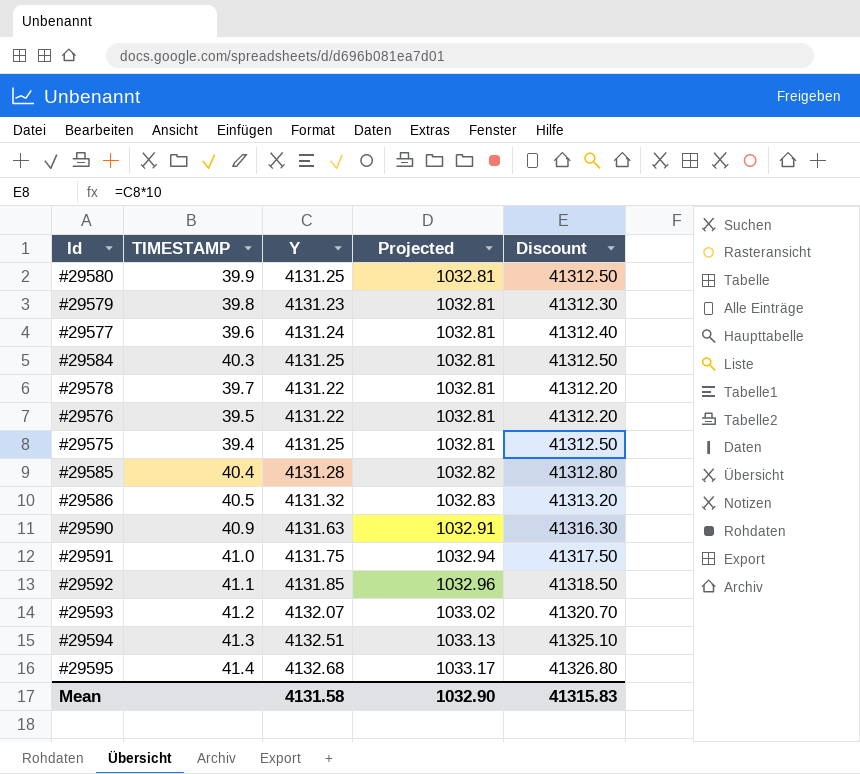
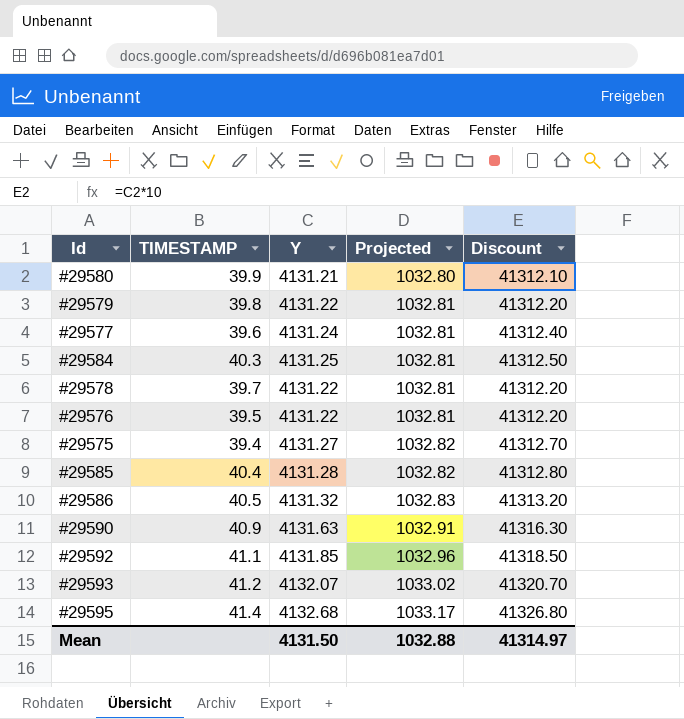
row #29591: 41.0 | 4131.75 | 1032.94 | 41317.50 -> none
row #29594: 41.3 | 4132.51 | 1033.13 | 41325.10 -> none
#29580 | Y: 4131.25 -> 4131.21
#29580 | Projected: 1032.81 -> 1032.80
#29580 | Discount: 41312.50 -> 41312.10
#29579 | Y: 4131.23 -> 4131.22
#29579 | Discount: 41312.30 -> 41312.20
#29575 | Y: 4131.25 -> 4131.27
#29575 | Projected: 1032.81 -> 1032.82
#29575 | Discount: 41312.50 -> 41312.70
Mean | Y: 4131.58 -> 4131.50
Mean | Projected: 1032.90 -> 1032.88
Mean | Discount: 41315.83 -> 41314.97

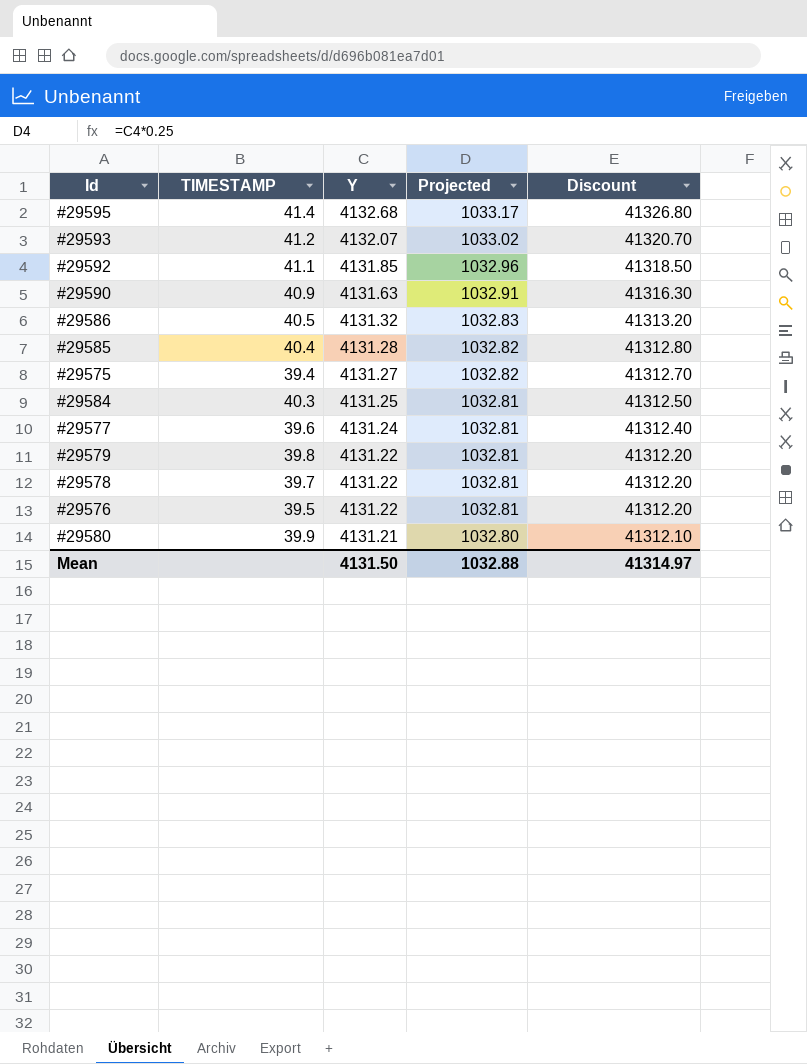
row order: Projected ascending -> Y descending

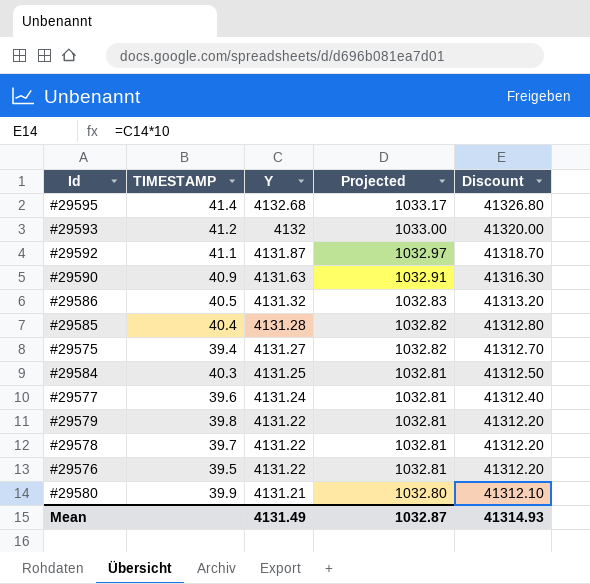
#29593 | Y: 4132.07 -> 4132
#29593 | Projected: 1033.02 -> 1033.00
#29593 | Discount: 41320.70 -> 41320.00
#29592 | Y: 4131.85 -> 4131.87
#29592 | Projected: 1032.96 -> 1032.97
#29592 | Discount: 41318.50 -> 41318.70
Mean | Y: 4131.50 -> 4131.49
Mean | Projected: 1032.88 -> 1032.87
Mean | Discount: 41314.97 -> 41314.93

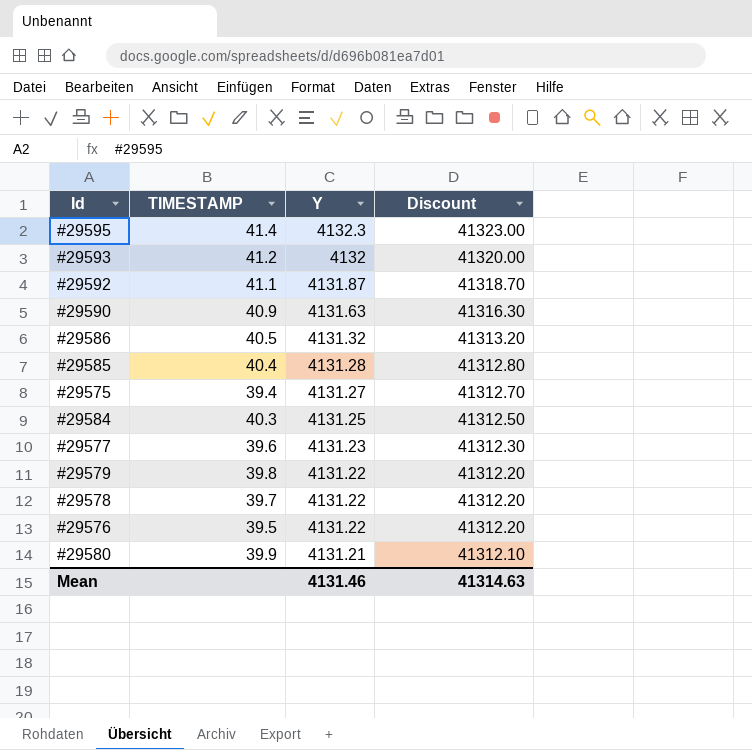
column Projected | formula: [Y] * 0.25 -> none
#29595 | Y: 4132.68 -> 4132.3
#29595 | Discount: 41326.80 -> 41323.00
#29577 | Y: 4131.24 -> 4131.23
#29577 | Discount: 41312.40 -> 41312.30
Mean | Y: 4131.49 -> 4131.46
Mean | Discount: 41314.93 -> 41314.63

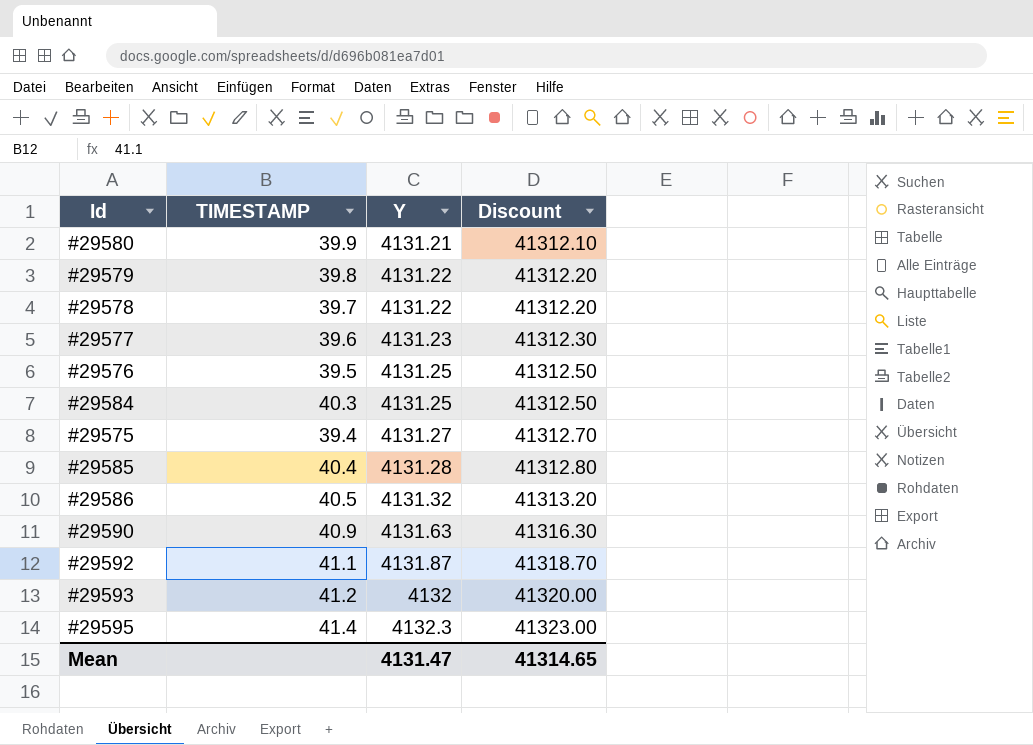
row order: Y descending -> Y ascending
#29576 | Y: 4131.22 -> 4131.25
#29576 | Discount: 41312.20 -> 41312.50
Mean | Y: 4131.46 -> 4131.47
Mean | Discount: 41314.63 -> 41314.65

